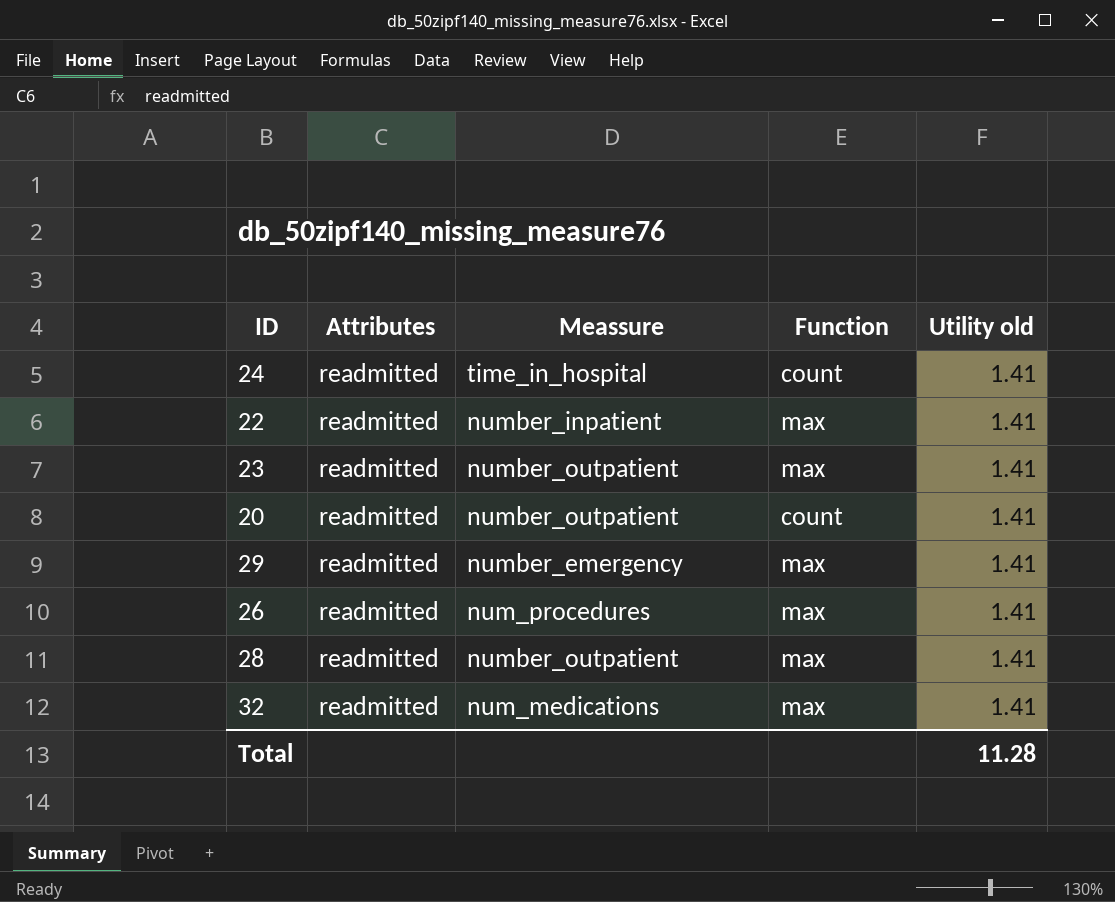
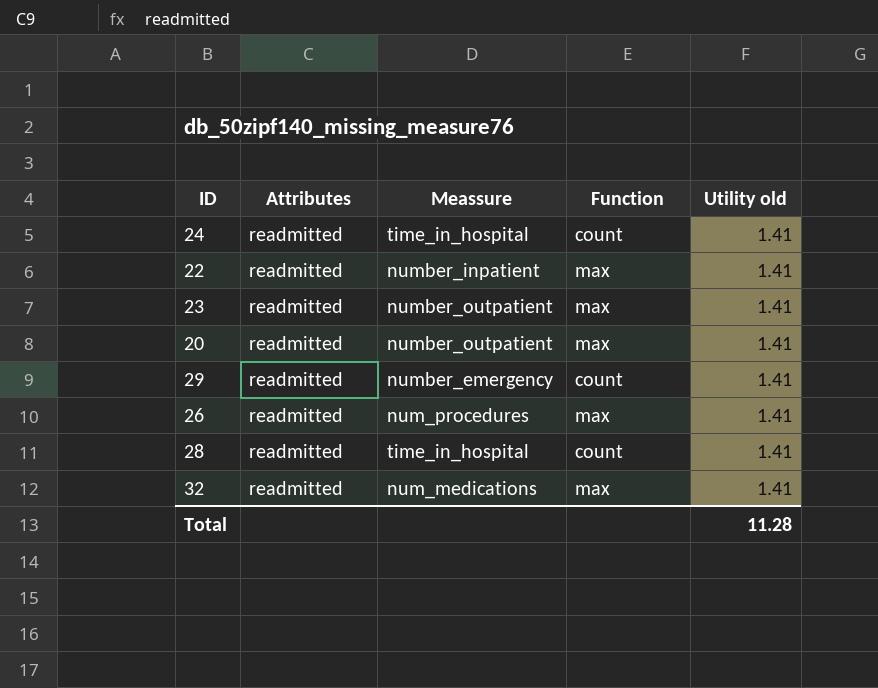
20 | Function: count -> max
29 | Function: max -> count
28 | Meassure: number_outpatient -> time_in_hospital
28 | Function: max -> count

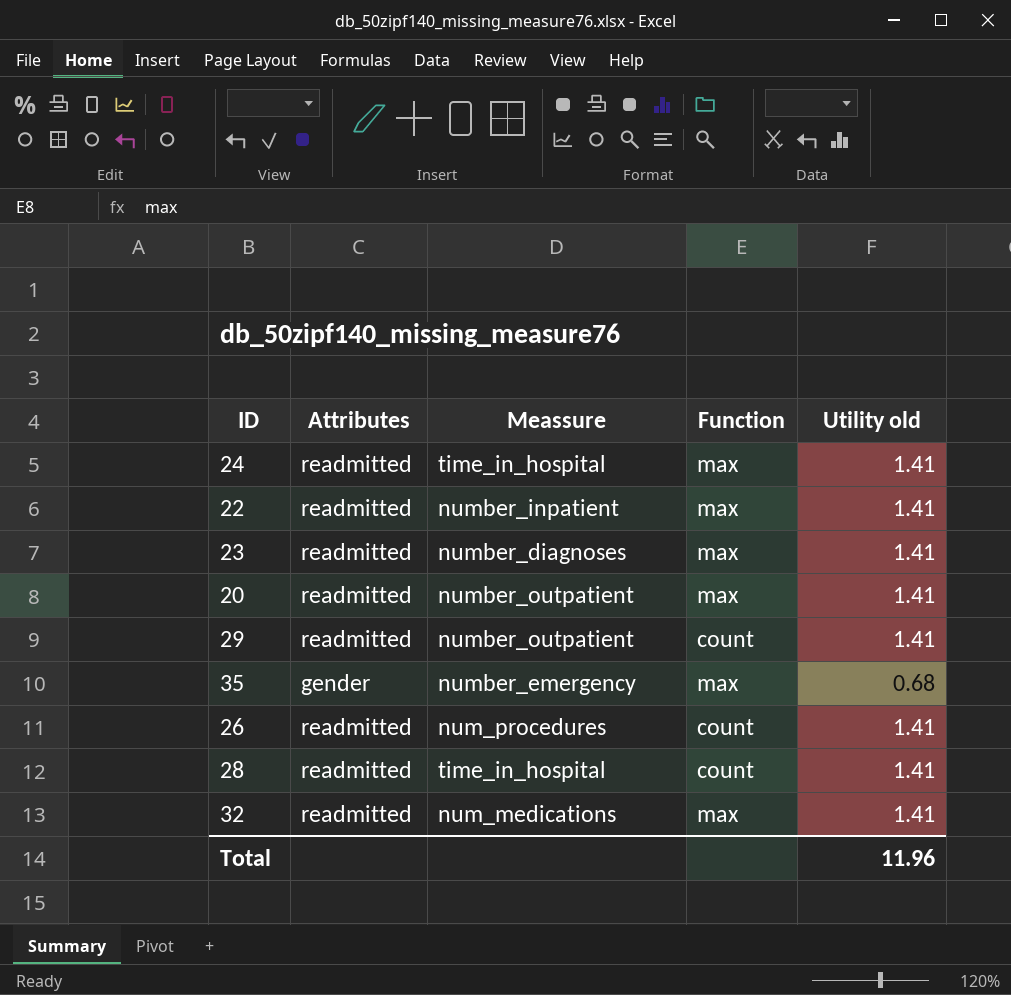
24 | Function: count -> max
23 | Meassure: number_outpatient -> number_diagnoses
29 | Meassure: number_emergency -> number_outpatient
row 35: none -> gender | number_emergency | max | 0.68
26 | Function: max -> count
Total | Utility old: 11.28 -> 11.96

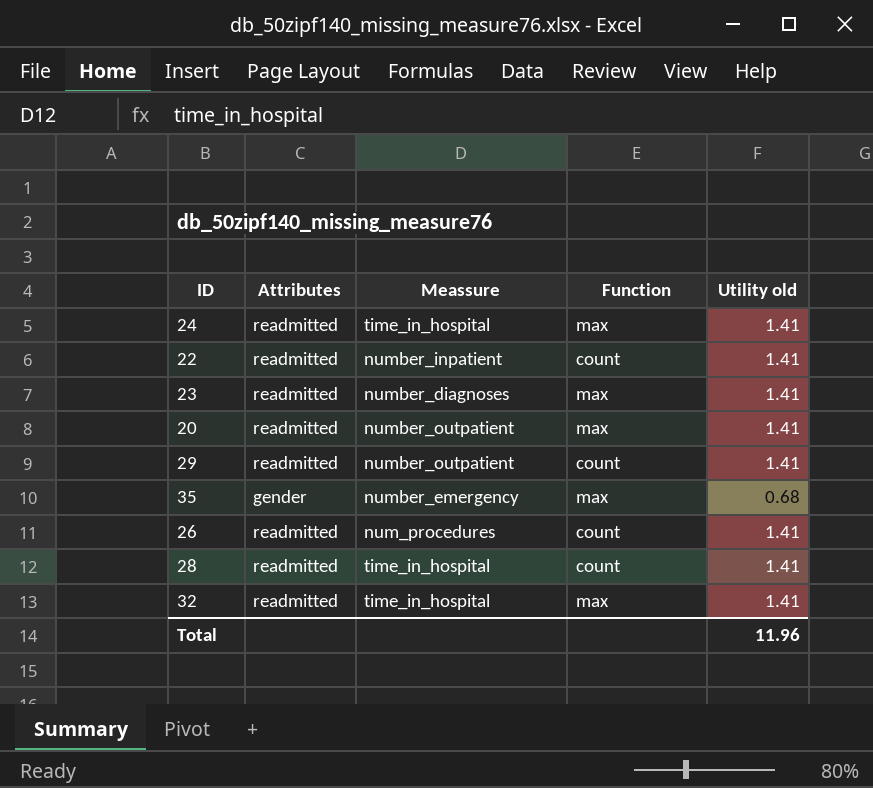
22 | Function: max -> count
32 | Meassure: num_medications -> time_in_hospital

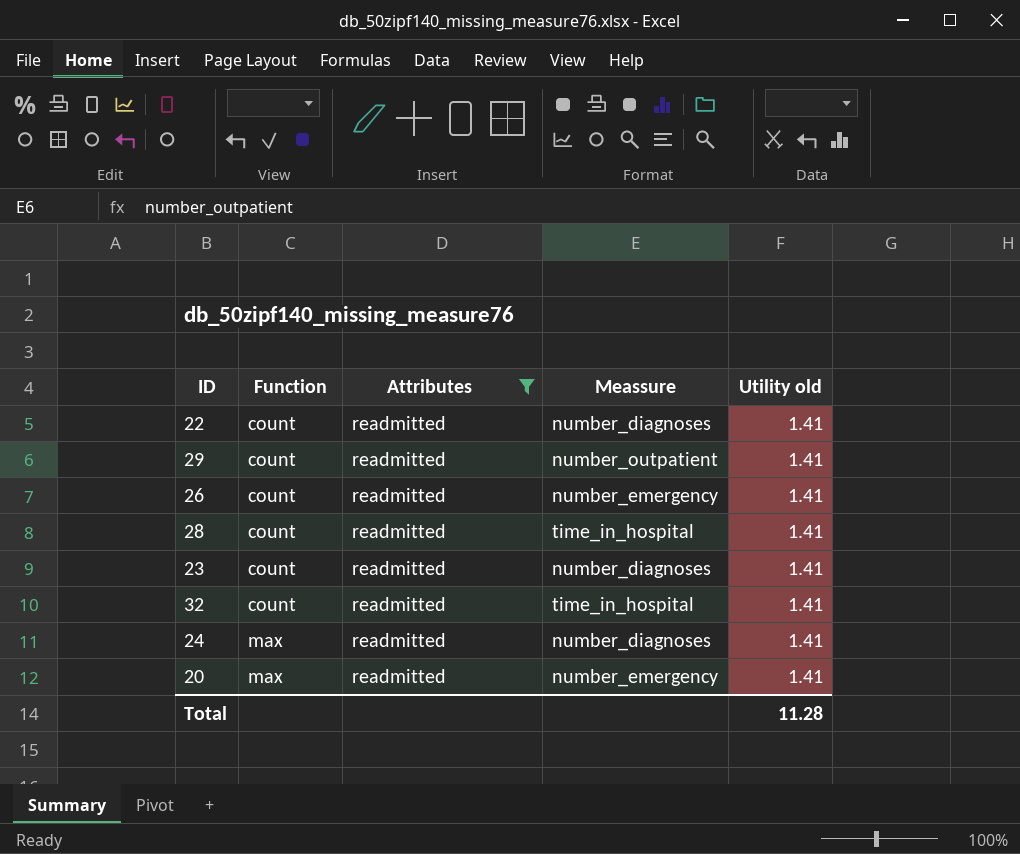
filter: none -> Attributes = readmitted
row order: none -> Function ascending
column Function | position: 4 -> 2
22 | Meassure: number_inpatient -> number_diagnoses
26 | Meassure: num_procedures -> number_emergency
23 | Function: max -> count
32 | Function: max -> count
24 | Meassure: time_in_hospital -> number_diagnoses
20 | Meassure: number_outpatient -> number_emergency
Total | Utility old: 11.96 -> 11.28

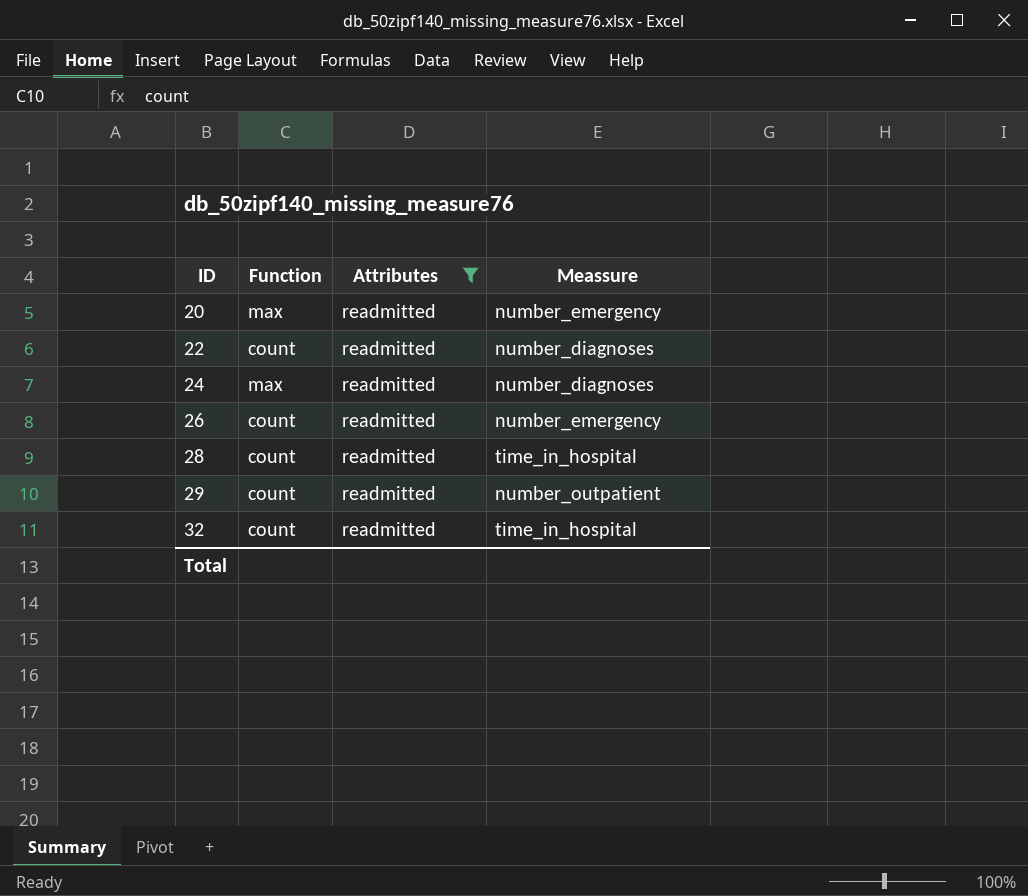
row order: Function ascending -> ID ascending
column Utility old | position: 5 -> none
row 23: count | readmitted | number_diagnoses | 1.41 -> none

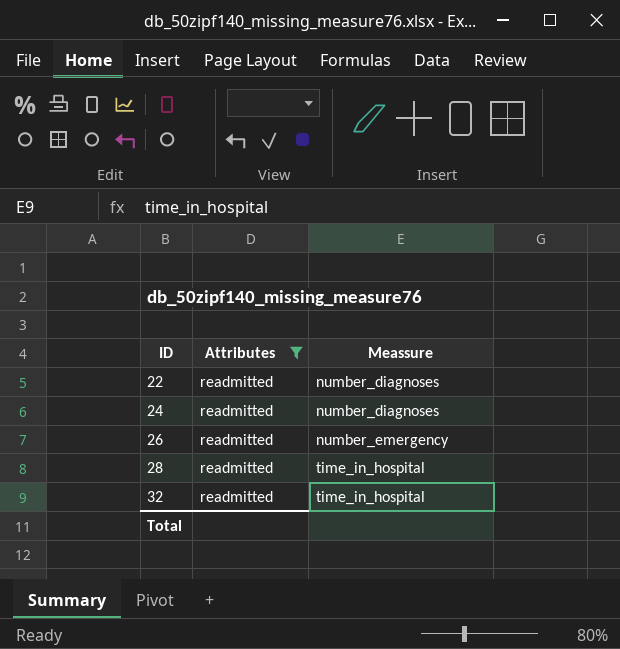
column Function | position: 2 -> none
row 20: max | readmitted | number_emergency -> none
row 29: count | readmitted | number_outpatient -> none

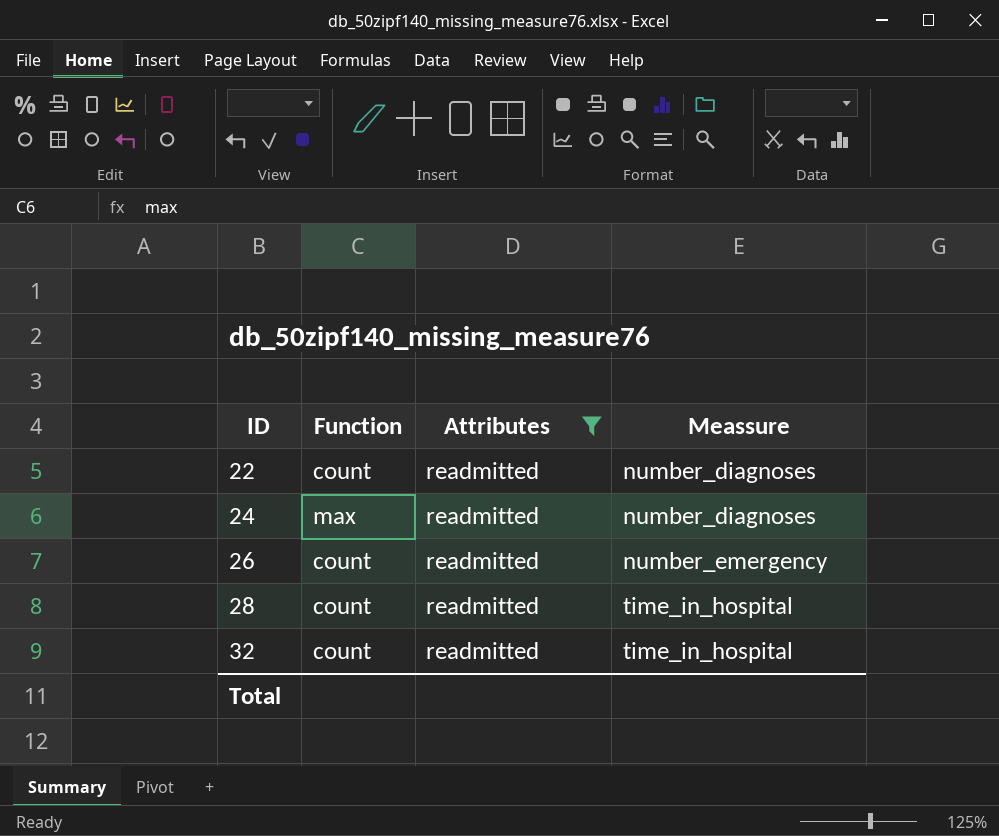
column Function | position: none -> 2

